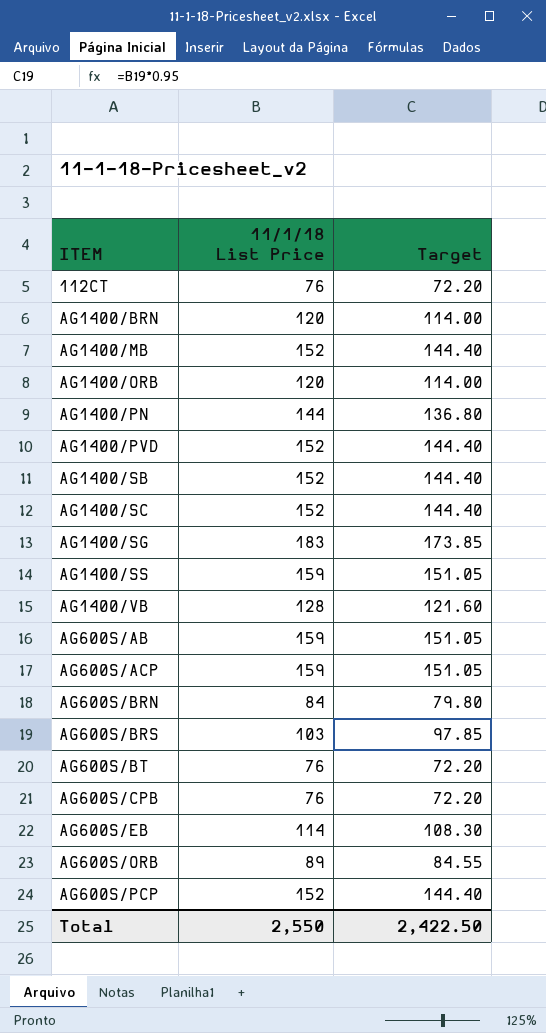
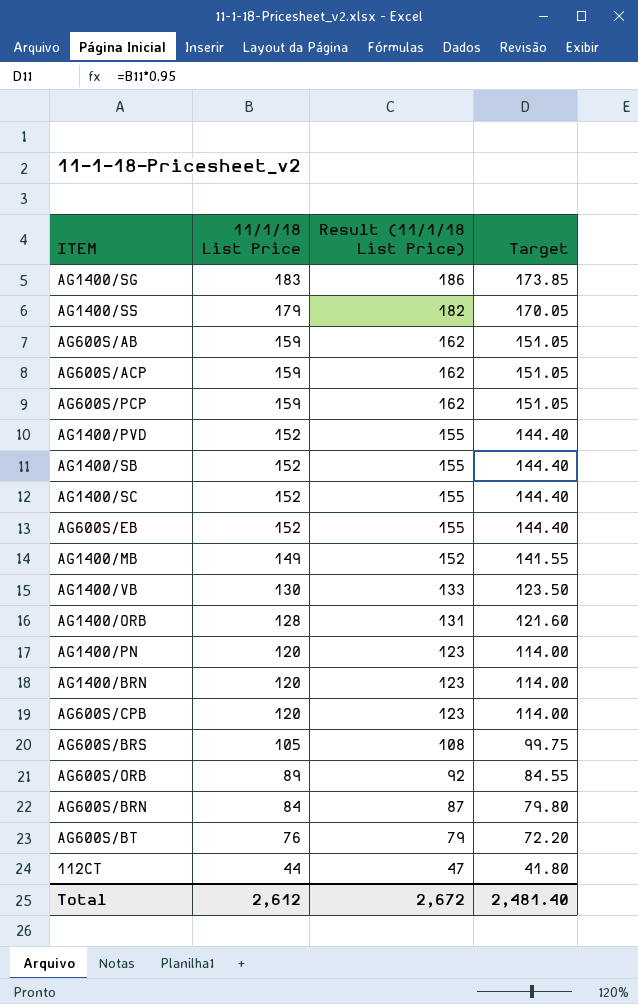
row order: none -> 11/1/18 List Price descending
column Result (11/1/18 List Price) | formula: none -> [11/1/18 List Price] + 3
AG1400/SS | 11/1/18 List Price: 159 -> 179
AG1400/SS | Target: 151.05 -> 170.05
AG600S/PCP | 11/1/18 List Price: 152 -> 159
AG600S/PCP | Target: 144.40 -> 151.05
AG600S/EB | 11/1/18 List Price: 114 -> 152
AG600S/EB | Target: 108.30 -> 144.40
AG1400/MB | 11/1/18 List Price: 152 -> 149
AG1400/MB | Target: 144.40 -> 141.55
AG1400/VB | 11/1/18 List Price: 128 -> 130
AG1400/VB | Target: 121.60 -> 123.50
AG1400/ORB | 11/1/18 List Price: 120 -> 128
AG1400/ORB | Target: 114.00 -> 121.60
AG1400/PN | 11/1/18 List Price: 144 -> 120
AG1400/PN | Target: 136.80 -> 114.00
AG600S/CPB | 11/1/18 List Price: 76 -> 120
AG600S/CPB | Target: 72.20 -> 114.00
AG600S/BRS | 11/1/18 List Price: 103 -> 105
AG600S/BRS | Target: 97.85 -> 99.75
112CT | 11/1/18 List Price: 76 -> 44
112CT | Target: 72.20 -> 41.80
Total | 11/1/18 List Price: 2,550 -> 2,612
Total | Target: 2,422.50 -> 2,481.40

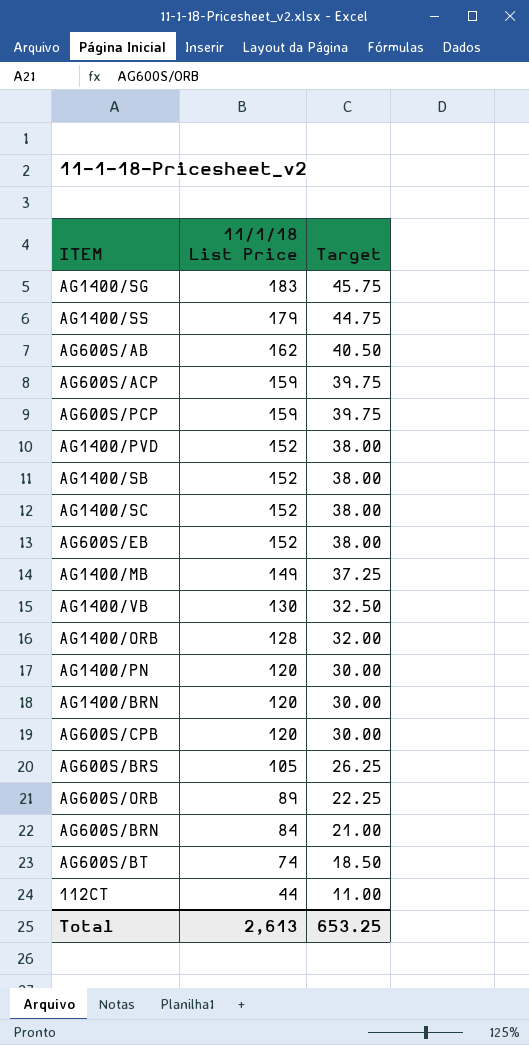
column Result (11/1/18 List Price) | formula: [11/1/18 List Price] + 3 -> none
column Target | formula: [11/1/18 List Price] * 0.95 -> [11/1/18 List Price] * 0.25
AG600S/AB | 11/1/18 List Price: 159 -> 162
AG600S/BT | 11/1/18 List Price: 76 -> 74
Total | 11/1/18 List Price: 2,612 -> 2,613
Total | Target: 2,481.40 -> 653.25

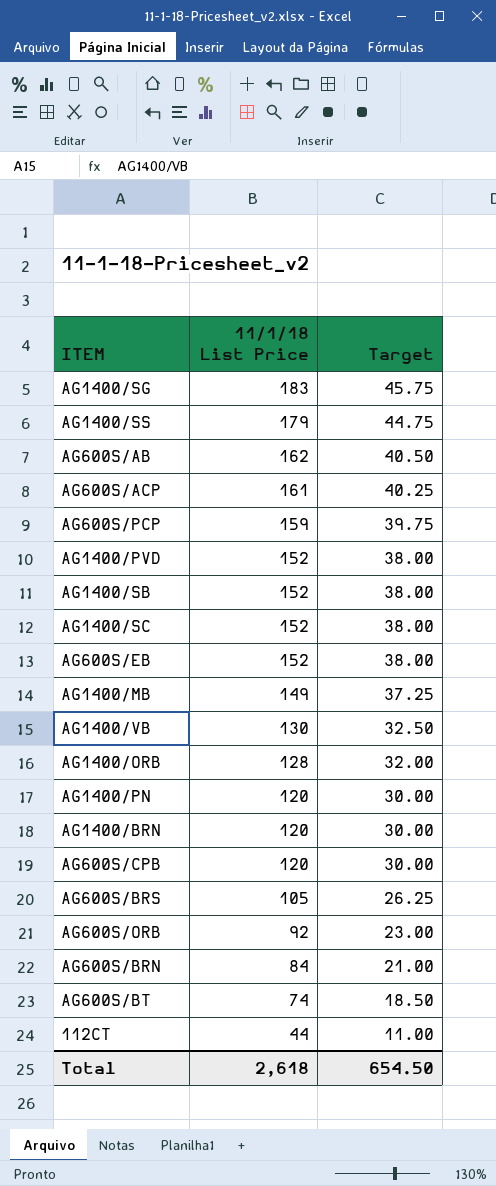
AG600S/ACP | 11/1/18 List Price: 159 -> 161
AG600S/ACP | Target: 39.75 -> 40.25
AG600S/ORB | 11/1/18 List Price: 89 -> 92
AG600S/ORB | Target: 22.25 -> 23.00
Total | 11/1/18 List Price: 2,613 -> 2,618
Total | Target: 653.25 -> 654.50

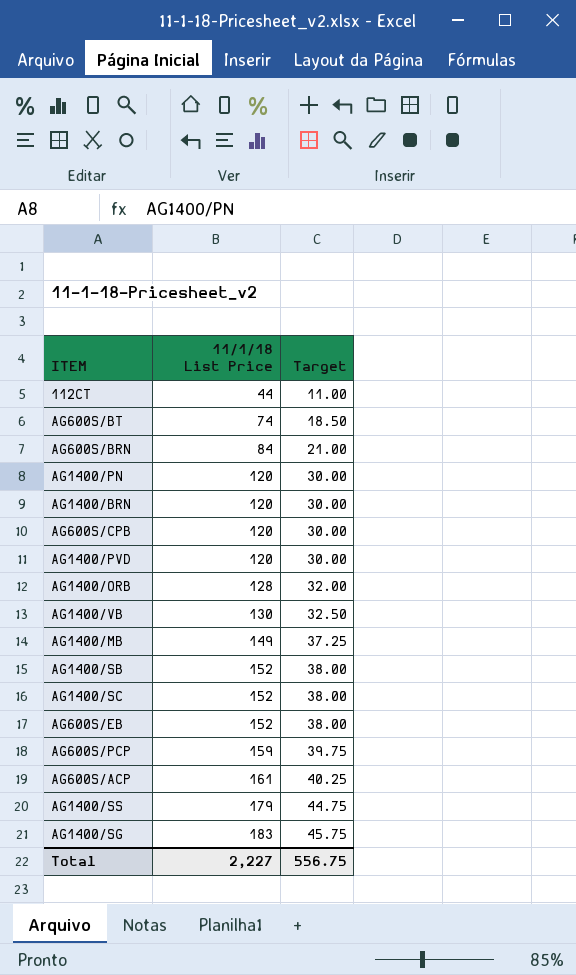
row order: 11/1/18 List Price descending -> 11/1/18 List Price ascending
row AG600S/AB: 162 | 40.50 -> none
row AG600S/BRS: 105 | 26.25 -> none
row AG600S/ORB: 92 | 23.00 -> none
AG1400/PVD | 11/1/18 List Price: 152 -> 120
AG1400/PVD | Target: 38.00 -> 30.00
Total | 11/1/18 List Price: 2,618 -> 2,227
Total | Target: 654.50 -> 556.75

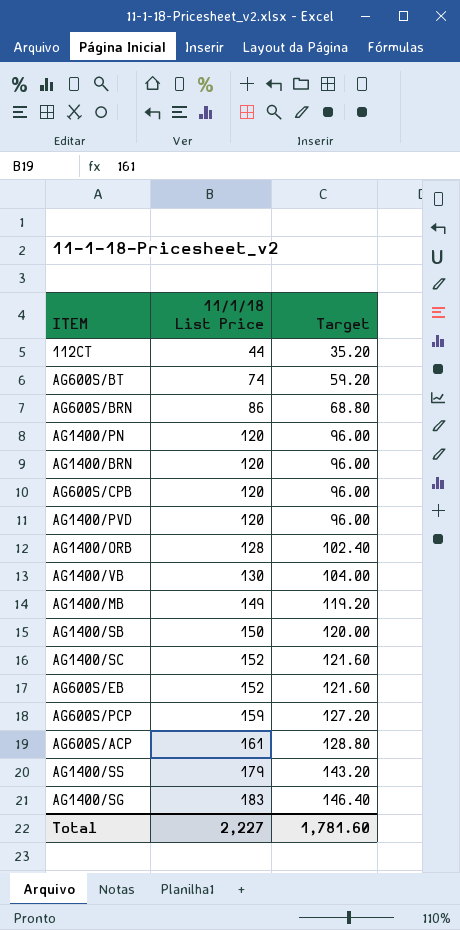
column Target | formula: [11/1/18 List Price] * 0.25 -> [11/1/18 List Price] * 0.8
AG600S/BRN | 11/1/18 List Price: 84 -> 86
AG1400/SB | 11/1/18 List Price: 152 -> 150
Total | Target: 556.75 -> 1,781.60

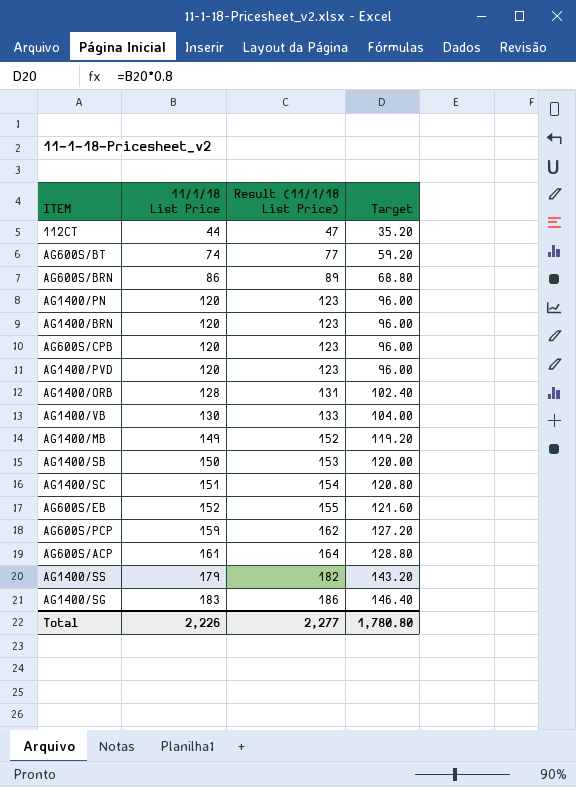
column Result (11/1/18 List Price) | formula: none -> [11/1/18 List Price] + 3
AG1400/SC | 11/1/18 List Price: 152 -> 151
AG1400/SC | Target: 121.60 -> 120.80
Total | 11/1/18 List Price: 2,227 -> 2,226
Total | Target: 1,781.60 -> 1,780.80

